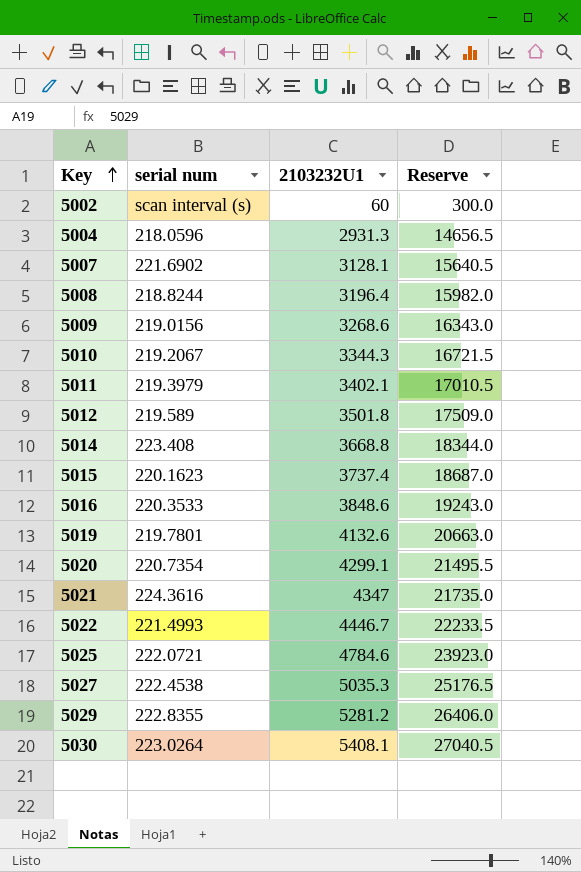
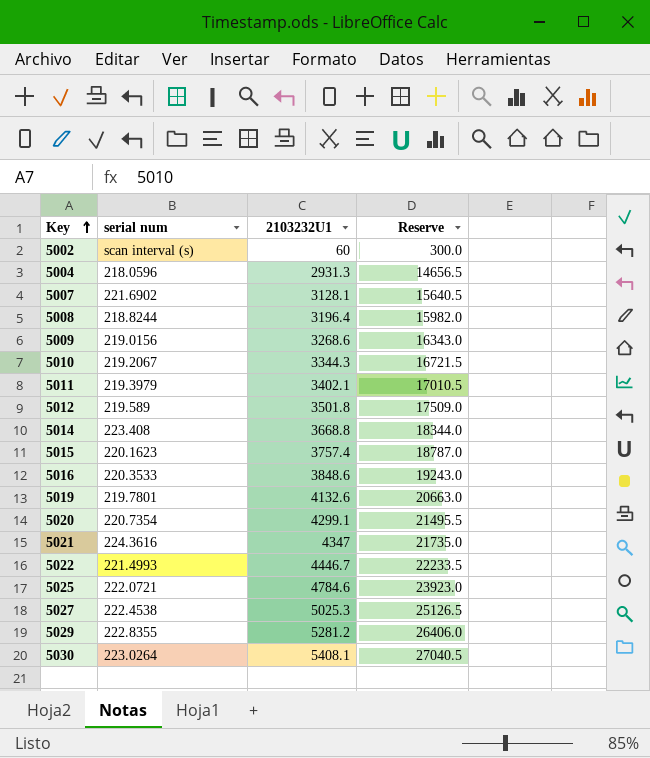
5015 | 2103232U1: 3737.4 -> 3757.4
5015 | Reserve: 18687.0 -> 18787.0
5027 | 2103232U1: 5035.3 -> 5025.3
5027 | Reserve: 25176.5 -> 25126.5

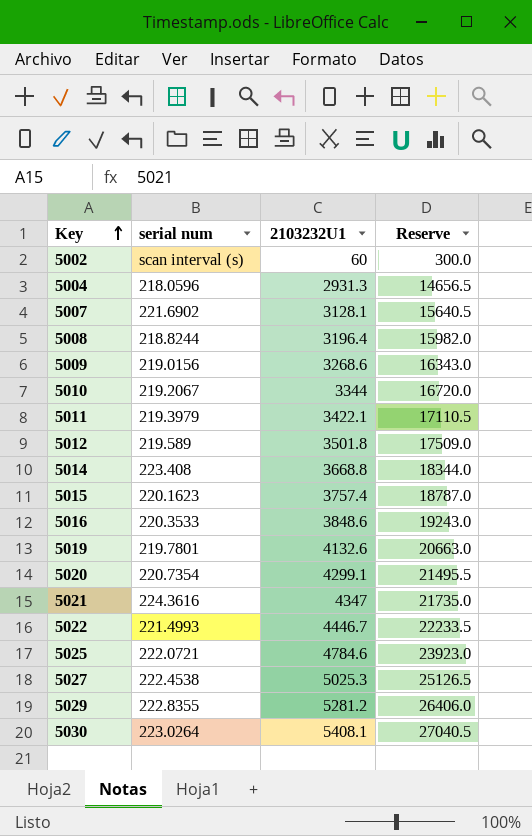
5010 | 2103232U1: 3344.3 -> 3344
5010 | Reserve: 16721.5 -> 16720.0
5011 | 2103232U1: 3402.1 -> 3422.1
5011 | Reserve: 17010.5 -> 17110.5

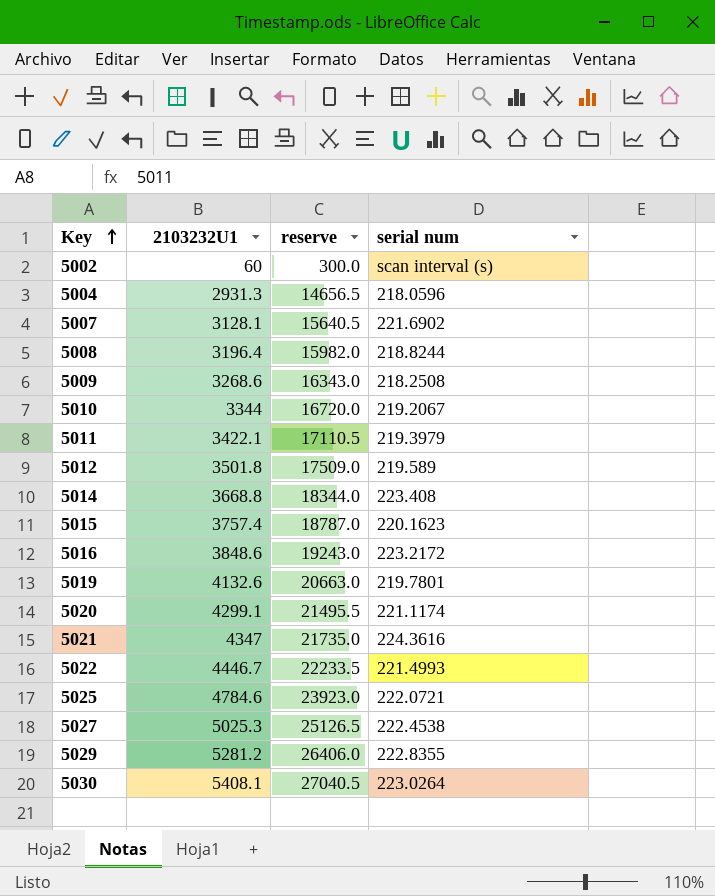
column name: Reserve -> reserve
column serial num | position: 2 -> 4
5009 | serial num: 219.0156 -> 218.2508
5016 | serial num: 220.3533 -> 223.2172
5020 | serial num: 220.7354 -> 221.1174

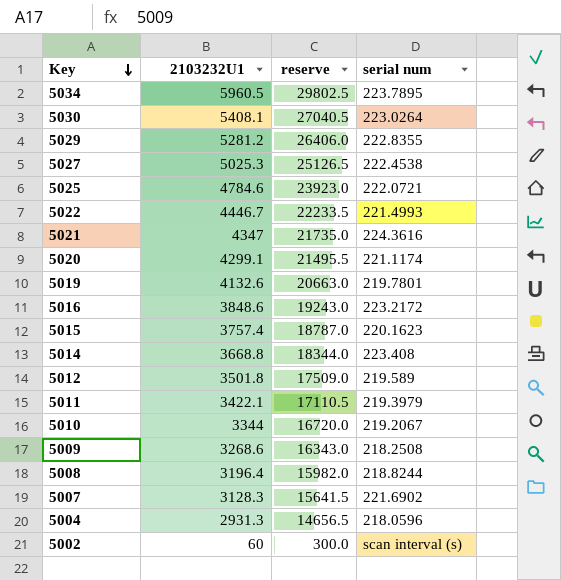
row order: Key ascending -> Key descending
row 5034: none -> 5960.5 | 29802.5 | 223.7895
5007 | 2103232U1: 3128.1 -> 3128.3
5007 | reserve: 15640.5 -> 15641.5

